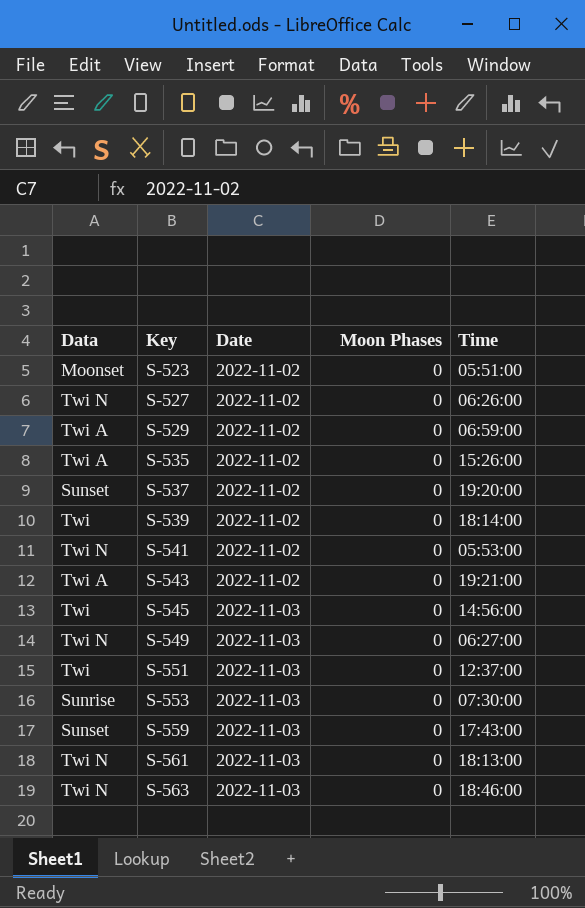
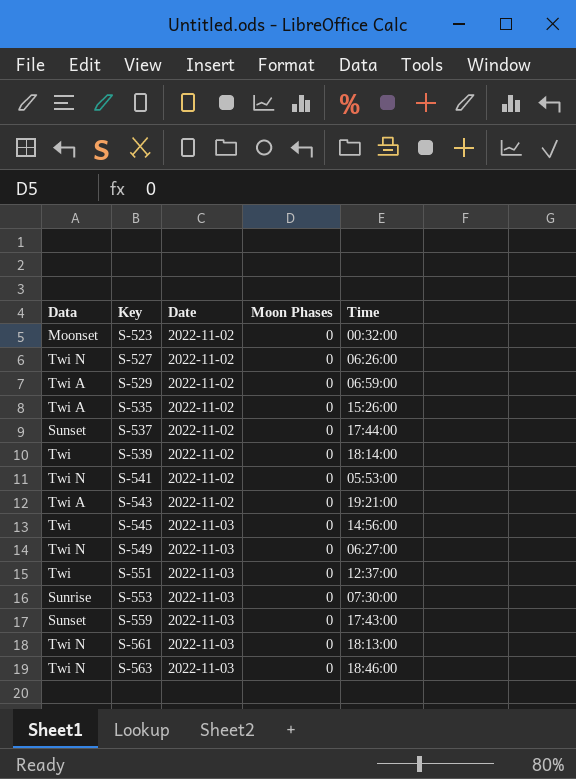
S-523 | Time: 05:51:00 -> 00:32:00
S-537 | Time: 19:20:00 -> 17:44:00

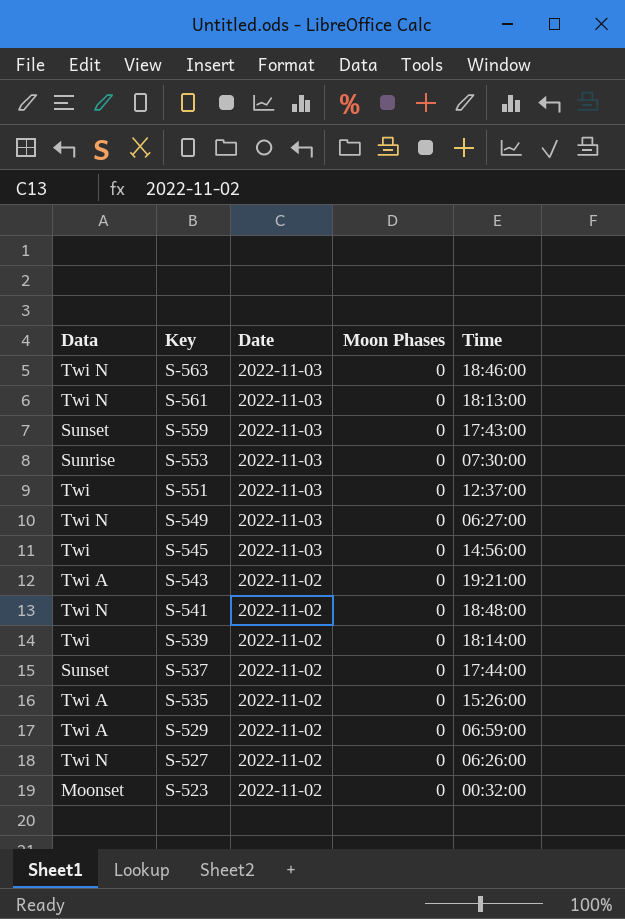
row order: Key ascending -> Key descending
S-541 | Time: 05:53:00 -> 18:48:00

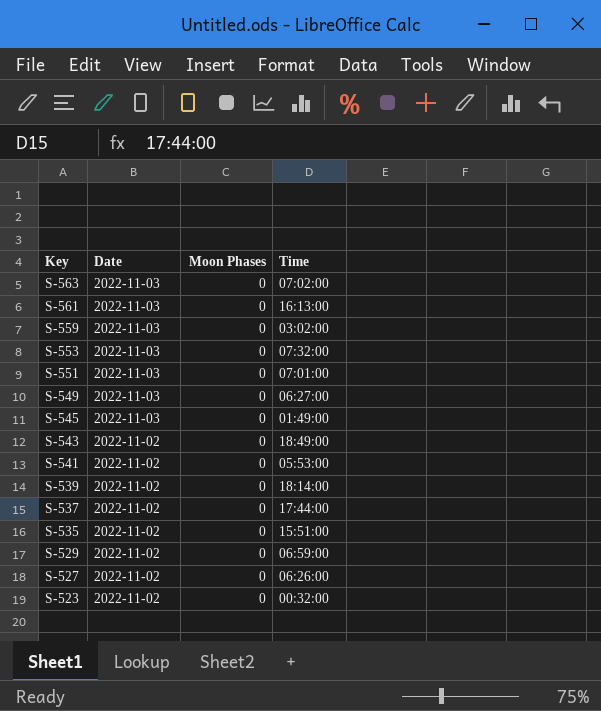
column Data | position: 1 -> none
S-563 | Time: 18:46:00 -> 07:02:00
S-561 | Time: 18:13:00 -> 16:13:00
S-559 | Time: 17:43:00 -> 03:02:00
S-553 | Time: 07:30:00 -> 07:32:00
S-551 | Time: 12:37:00 -> 07:01:00
S-545 | Time: 14:56:00 -> 01:49:00
S-543 | Time: 19:21:00 -> 18:49:00
S-541 | Time: 18:48:00 -> 05:53:00
S-535 | Time: 15:26:00 -> 15:51:00

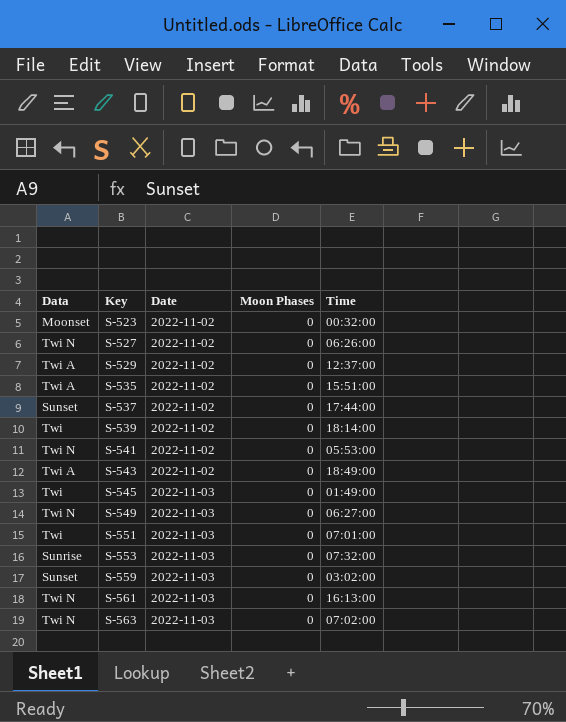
row order: Key descending -> Key ascending
column Data | position: none -> 1
S-529 | Time: 06:59:00 -> 12:37:00

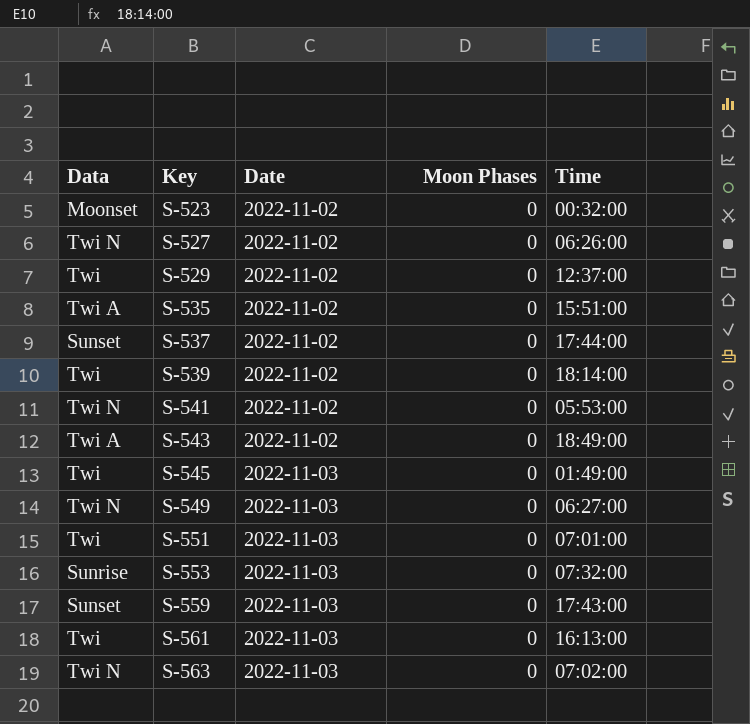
S-529 | Data: Twi A -> Twi
S-559 | Time: 03:02:00 -> 17:43:00
S-561 | Data: Twi N -> Twi

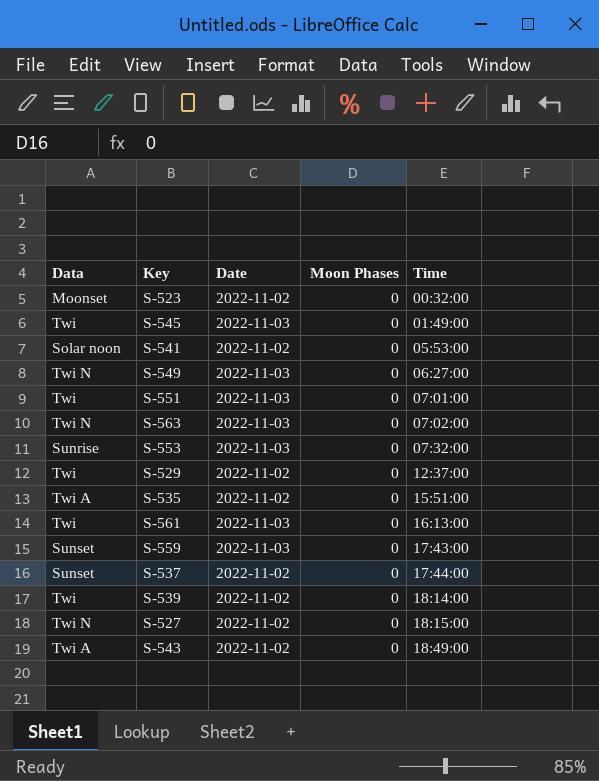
row order: Key ascending -> Time ascending
S-541 | Data: Twi N -> Solar noon
S-527 | Time: 06:26:00 -> 18:15:00

